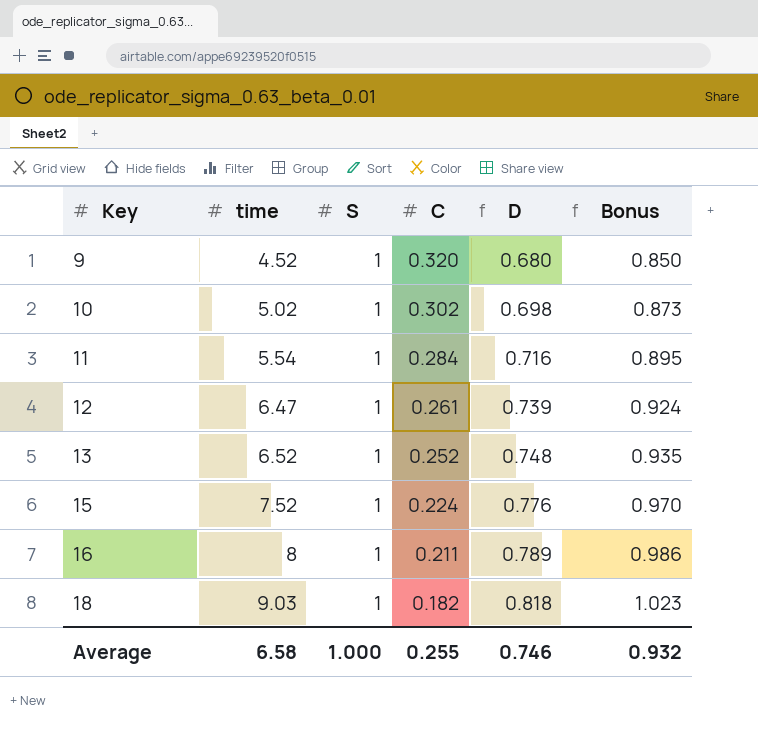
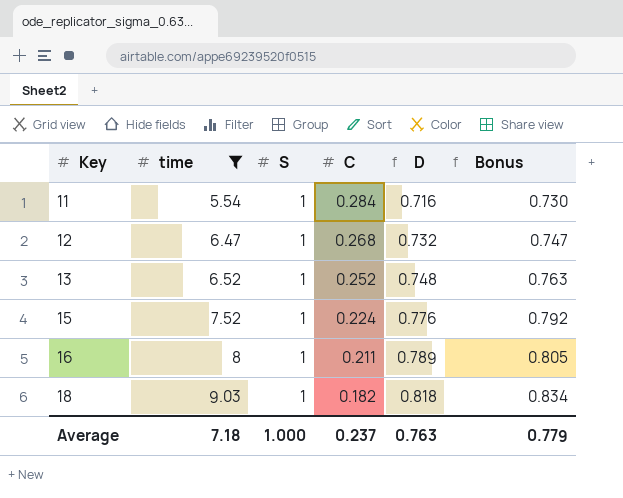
filter: none -> time >= 5.54
column Bonus | formula: [D] * 1.25 -> [D] * 1.02
12 | C: 0.261 -> 0.268
12 | D: 0.739 -> 0.732
Average | time: 6.58 -> 7.18
Average | C: 0.255 -> 0.237
Average | D: 0.746 -> 0.763
Average | Bonus: 0.932 -> 0.779

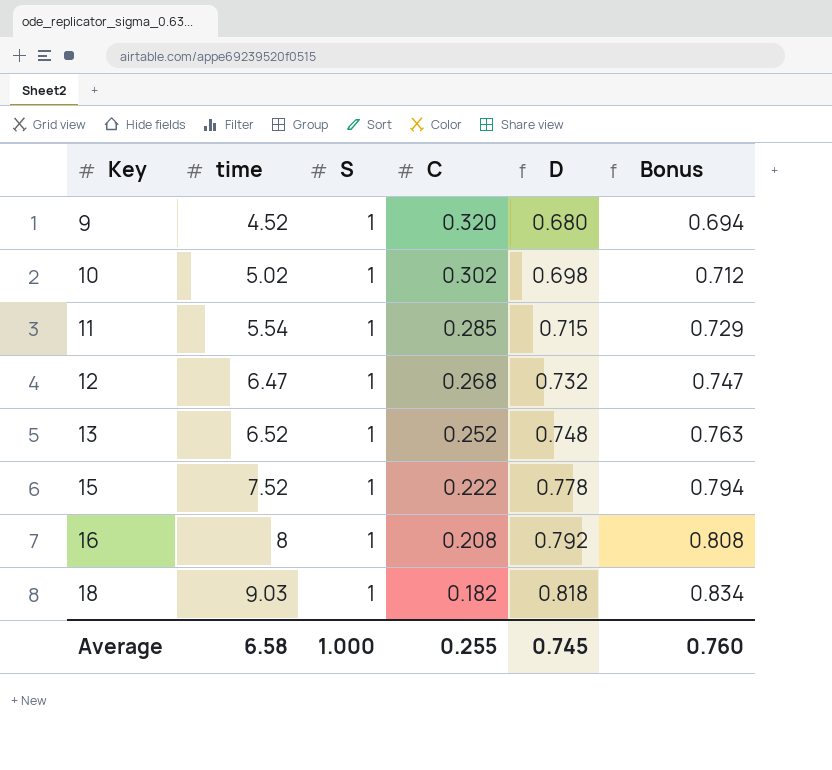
filter: time >= 5.54 -> none
11 | C: 0.284 -> 0.285
11 | D: 0.716 -> 0.715
11 | Bonus: 0.730 -> 0.729
15 | C: 0.224 -> 0.222
15 | D: 0.776 -> 0.778
15 | Bonus: 0.792 -> 0.794
16 | C: 0.211 -> 0.208
16 | D: 0.789 -> 0.792
16 | Bonus: 0.805 -> 0.808
Average | time: 7.18 -> 6.58
Average | C: 0.237 -> 0.255
Average | D: 0.763 -> 0.745
Average | Bonus: 0.779 -> 0.760

